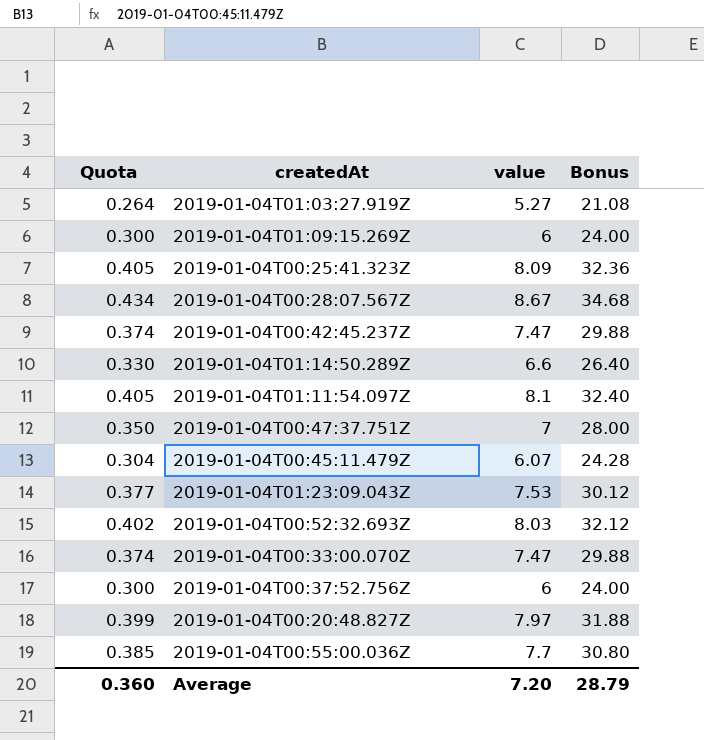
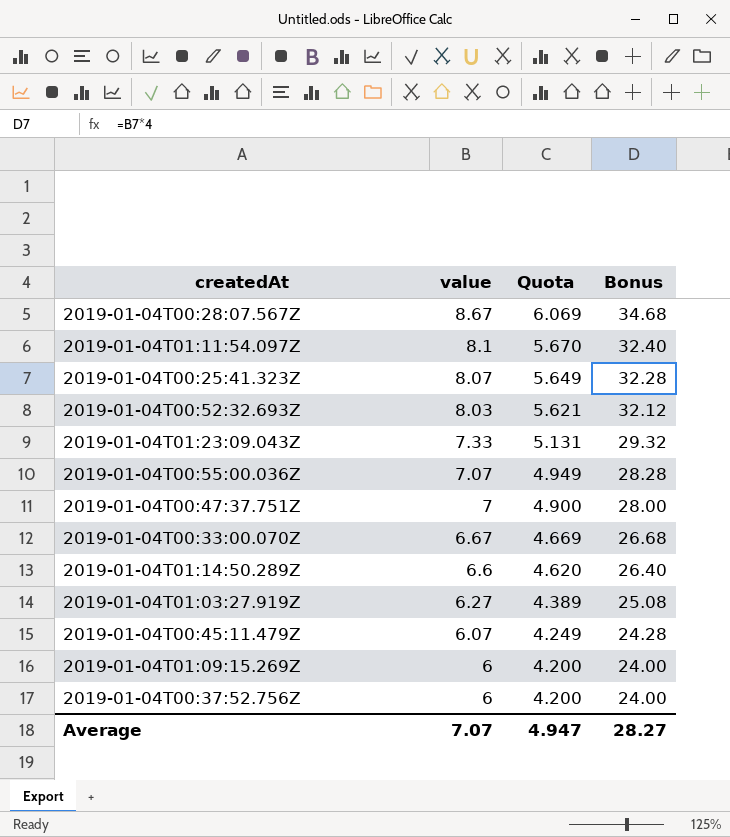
row order: none -> value descending
column Quota | formula: [value] * 0.05 -> [value] * 0.7
column Quota | position: 1 -> 3
row 2019-01-04T00:42:45.237Z: 0.374 | 7.47 | 29.88 -> none
row 2019-01-04T00:20:48.827Z: 0.399 | 7.97 | 31.88 -> none
2019-01-04T00:25:41.323Z | value: 8.09 -> 8.07
2019-01-04T00:25:41.323Z | Bonus: 32.36 -> 32.28
2019-01-04T01:23:09.043Z | value: 7.53 -> 7.33
2019-01-04T01:23:09.043Z | Bonus: 30.12 -> 29.32
2019-01-04T00:55:00.036Z | value: 7.7 -> 7.07
2019-01-04T00:55:00.036Z | Bonus: 30.80 -> 28.28
2019-01-04T00:33:00.070Z | value: 7.47 -> 6.67
2019-01-04T00:33:00.070Z | Bonus: 29.88 -> 26.68
2019-01-04T01:03:27.919Z | value: 5.27 -> 6.27
2019-01-04T01:03:27.919Z | Bonus: 21.08 -> 25.08
Average | value: 7.20 -> 7.07
Average | Quota: 0.360 -> 4.947
Average | Bonus: 28.79 -> 28.27

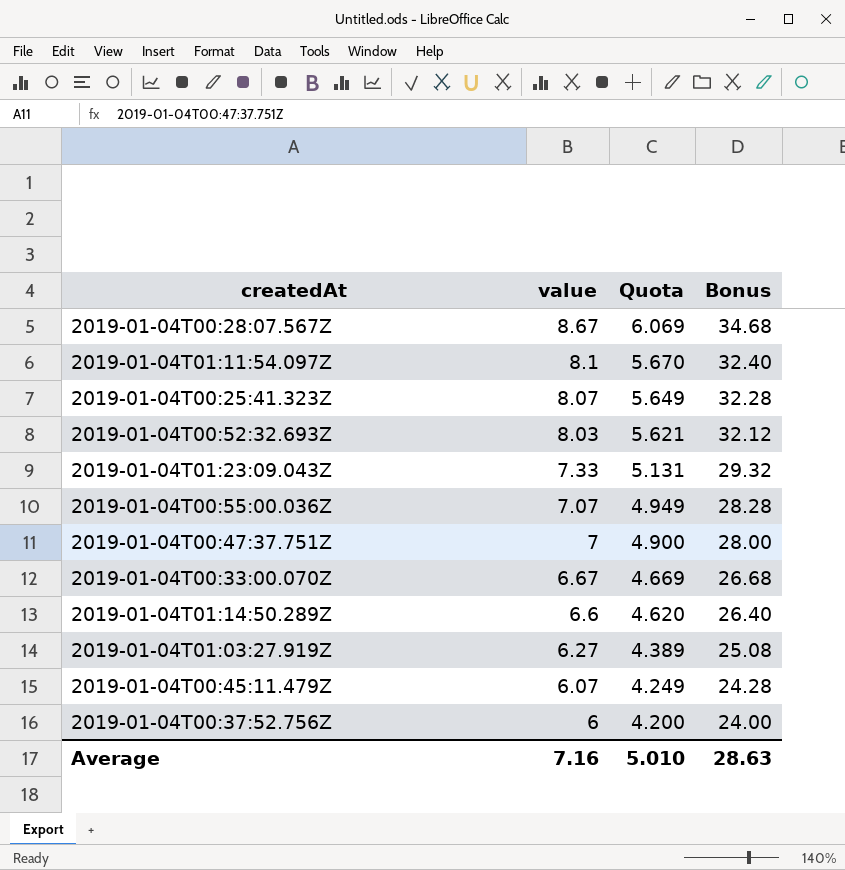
row 2019-01-04T01:09:15.269Z: 6 | 4.200 | 24.00 -> none
Average | value: 7.07 -> 7.16
Average | Quota: 4.947 -> 5.010
Average | Bonus: 28.27 -> 28.63

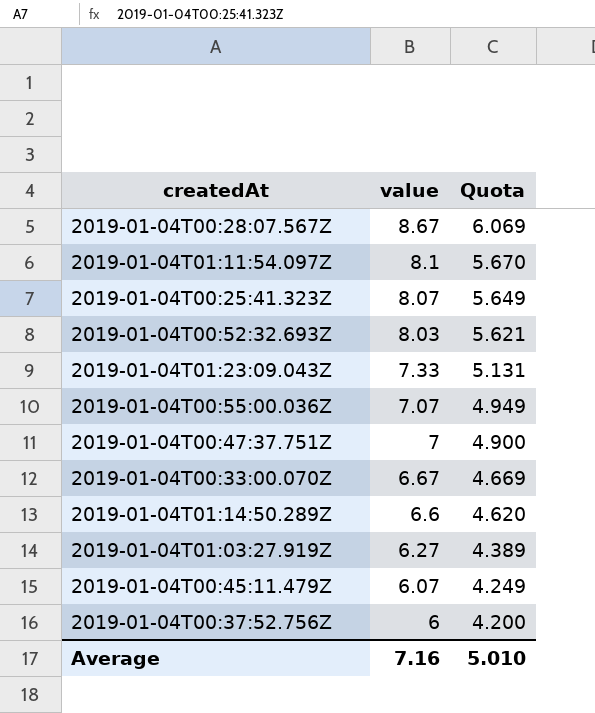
column Bonus | formula: [value] * 4 -> none

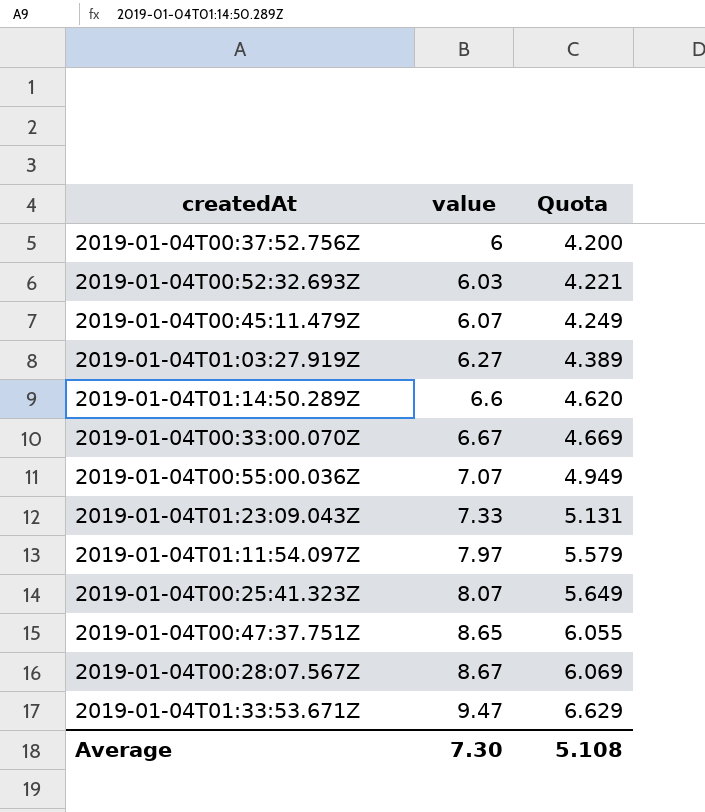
row order: value descending -> value ascending
2019-01-04T00:52:32.693Z | value: 8.03 -> 6.03
2019-01-04T00:52:32.693Z | Quota: 5.621 -> 4.221
2019-01-04T01:11:54.097Z | value: 8.1 -> 7.97
2019-01-04T01:11:54.097Z | Quota: 5.670 -> 5.579
2019-01-04T00:47:37.751Z | value: 7 -> 8.65
2019-01-04T00:47:37.751Z | Quota: 4.900 -> 6.055
row 2019-01-04T01:33:53.671Z: none -> 9.47 | 6.629
Average | value: 7.16 -> 7.30
Average | Quota: 5.010 -> 5.108

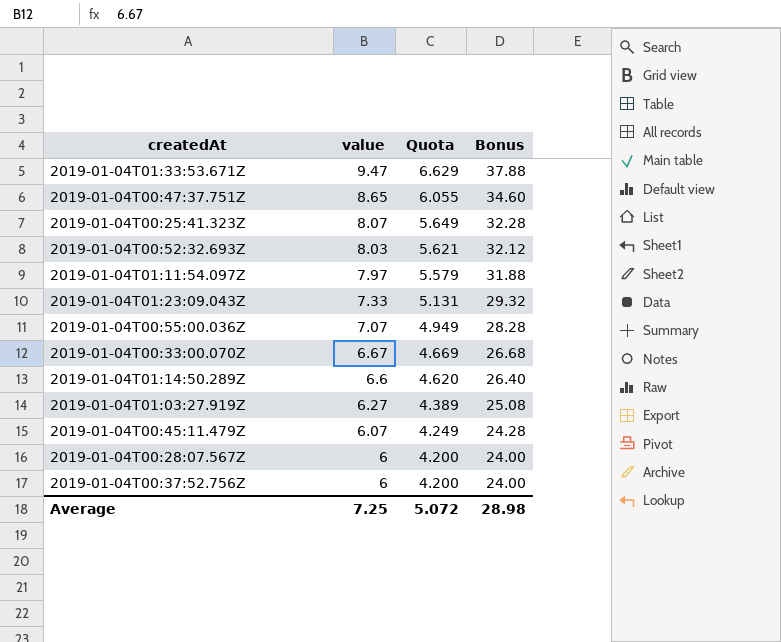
row order: value ascending -> value descending
column Bonus | formula: none -> [value] * 4
2019-01-04T00:52:32.693Z | value: 6.03 -> 8.03
2019-01-04T00:52:32.693Z | Quota: 4.221 -> 5.621
2019-01-04T00:28:07.567Z | value: 8.67 -> 6
2019-01-04T00:28:07.567Z | Quota: 6.069 -> 4.200
Average | value: 7.30 -> 7.25
Average | Quota: 5.108 -> 5.072

